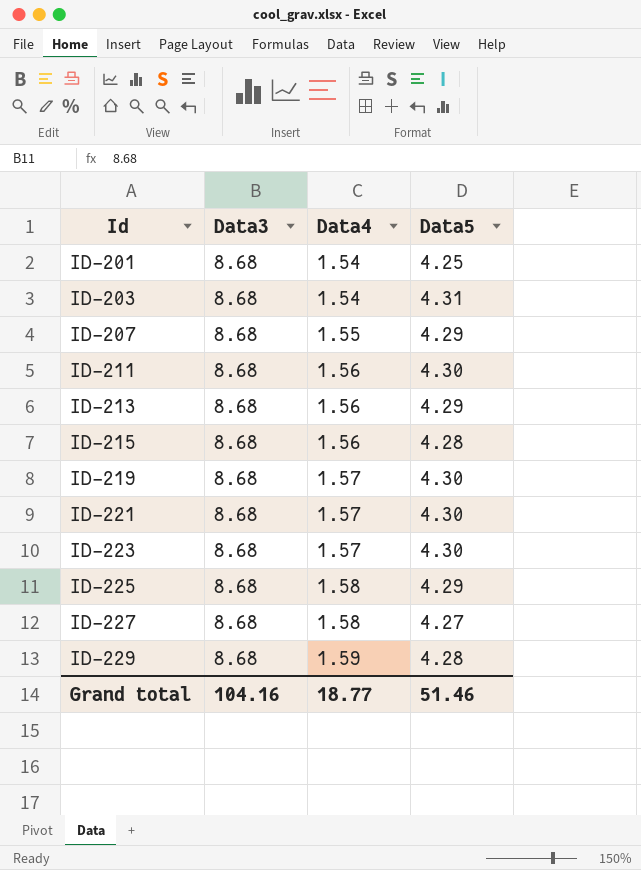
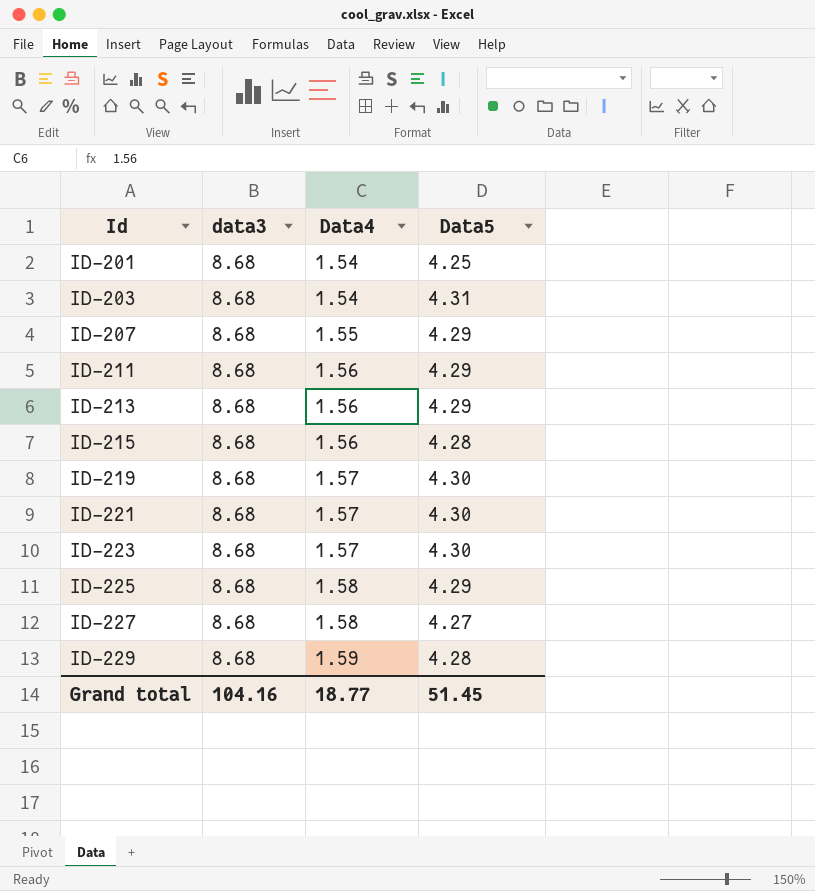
column name: Data3 -> data3
ID-211 | Data5: 4.30 -> 4.29
Grand total | Data5: 51.46 -> 51.45

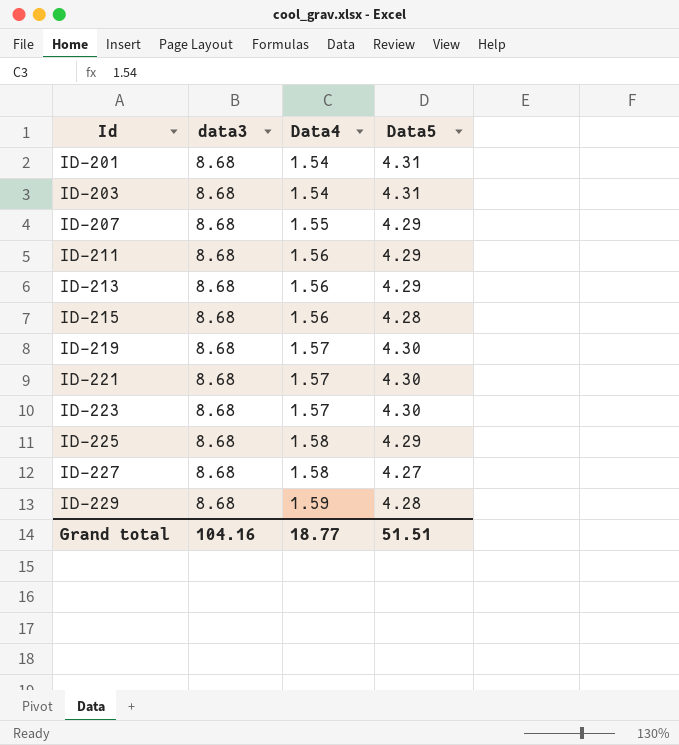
ID-201 | Data5: 4.25 -> 4.31
Grand total | Data5: 51.45 -> 51.51

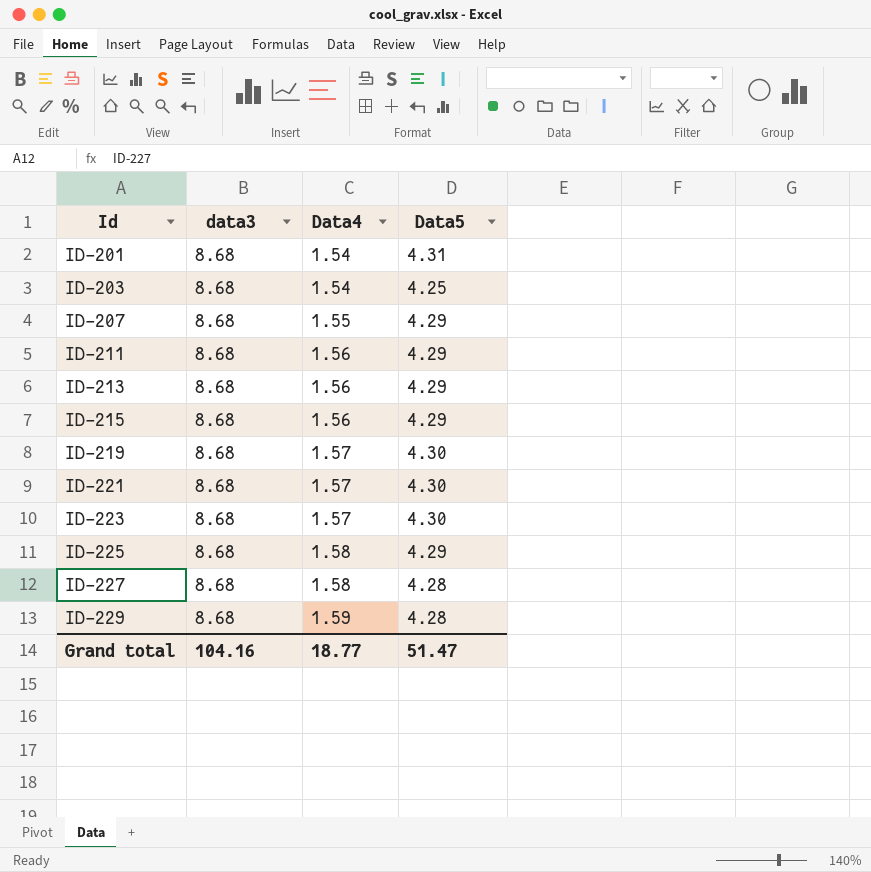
ID-203 | Data5: 4.31 -> 4.25
ID-215 | Data5: 4.28 -> 4.29
ID-227 | Data5: 4.27 -> 4.28
Grand total | Data5: 51.51 -> 51.47

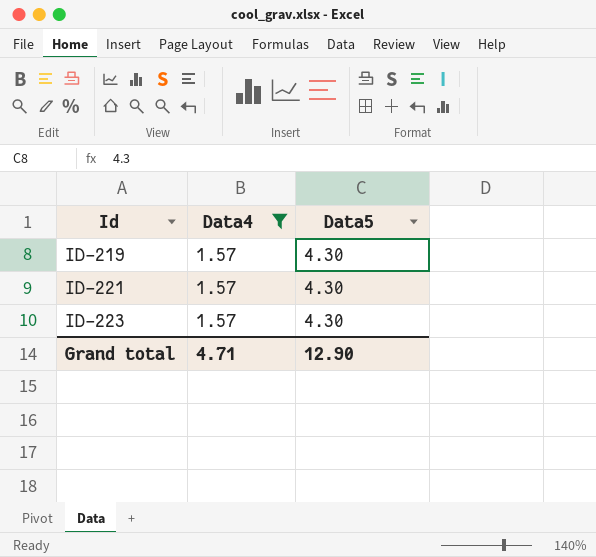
filter: none -> Data4 = 1.57
column data3 | position: 2 -> none
Grand total | Data4: 18.77 -> 4.71
Grand total | Data5: 51.47 -> 12.90

